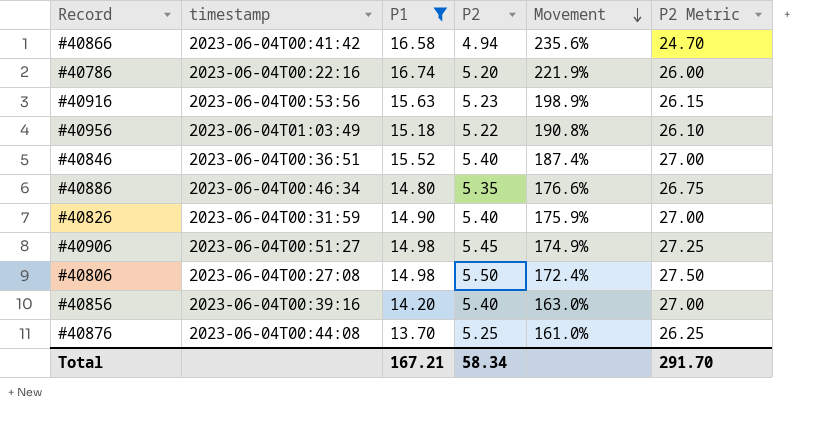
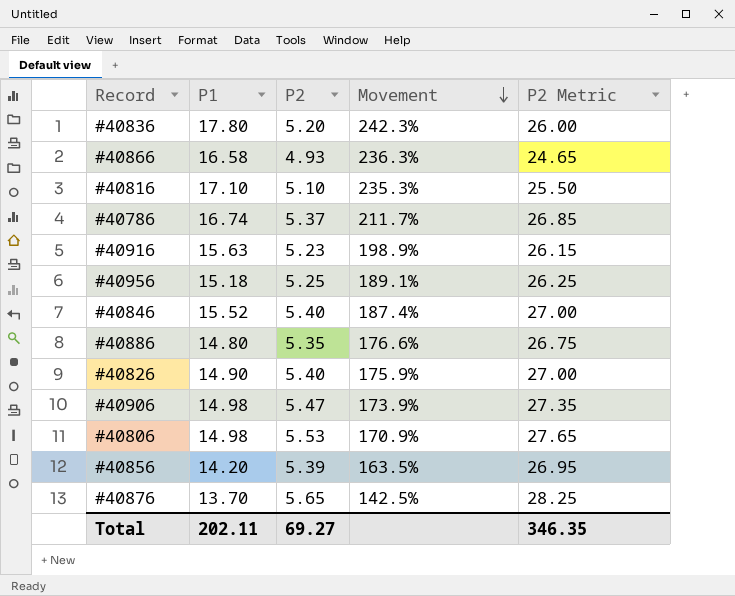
filter: P1 <= 16.74 -> none
column timestamp | position: 2 -> none
#40866 | P2: 4.94 -> 4.93
#40866 | Movement: 235.6% -> 236.3%
#40866 | P2 Metric: 24.70 -> 24.65
#40786 | P2: 5.20 -> 5.37
#40786 | Movement: 221.9% -> 211.7%
#40786 | P2 Metric: 26.00 -> 26.85
#40956 | P2: 5.22 -> 5.25
#40956 | Movement: 190.8% -> 189.1%
#40956 | P2 Metric: 26.10 -> 26.25
#40906 | P2: 5.45 -> 5.47
#40906 | Movement: 174.9% -> 173.9%
#40906 | P2 Metric: 27.25 -> 27.35
#40806 | P2: 5.50 -> 5.53
#40806 | Movement: 172.4% -> 170.9%
#40806 | P2 Metric: 27.50 -> 27.65
#40856 | P2: 5.40 -> 5.39
#40856 | Movement: 163.0% -> 163.5%
#40856 | P2 Metric: 27.00 -> 26.95
#40876 | P2: 5.25 -> 5.65
#40876 | Movement: 161.0% -> 142.5%
#40876 | P2 Metric: 26.25 -> 28.25
Total | P1: 167.21 -> 202.11
Total | P2: 58.34 -> 69.27
Total | P2 Metric: 291.70 -> 346.35

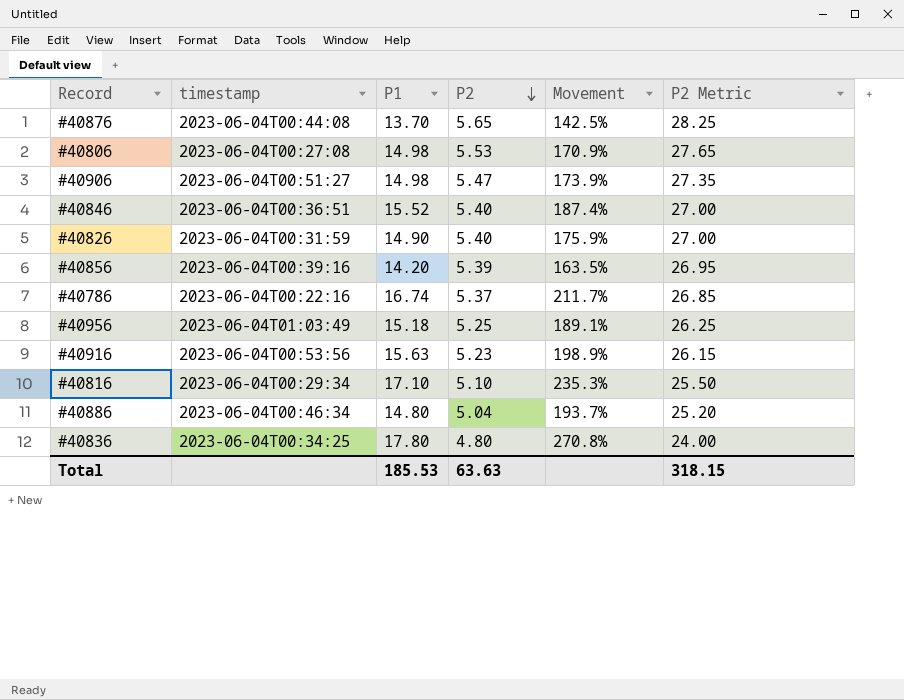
row order: Movement descending -> P2 descending
column timestamp | position: none -> 2
row #40866: 16.58 | 4.93 | 236.3% | 24.65 -> none
#40886 | P2: 5.35 -> 5.04
#40886 | Movement: 176.6% -> 193.7%
#40886 | P2 Metric: 26.75 -> 25.20
#40836 | P2: 5.20 -> 4.80
#40836 | Movement: 242.3% -> 270.8%
#40836 | P2 Metric: 26.00 -> 24.00
Total | P1: 202.11 -> 185.53
Total | P2: 69.27 -> 63.63
Total | P2 Metric: 346.35 -> 318.15

